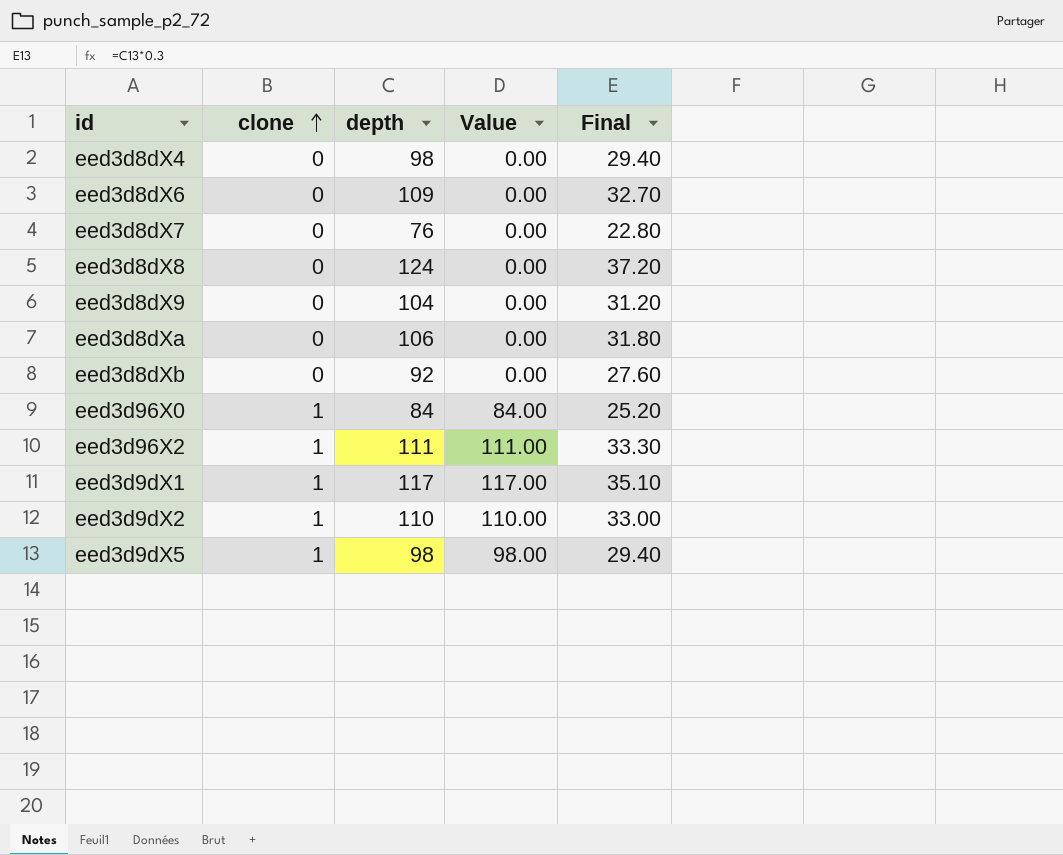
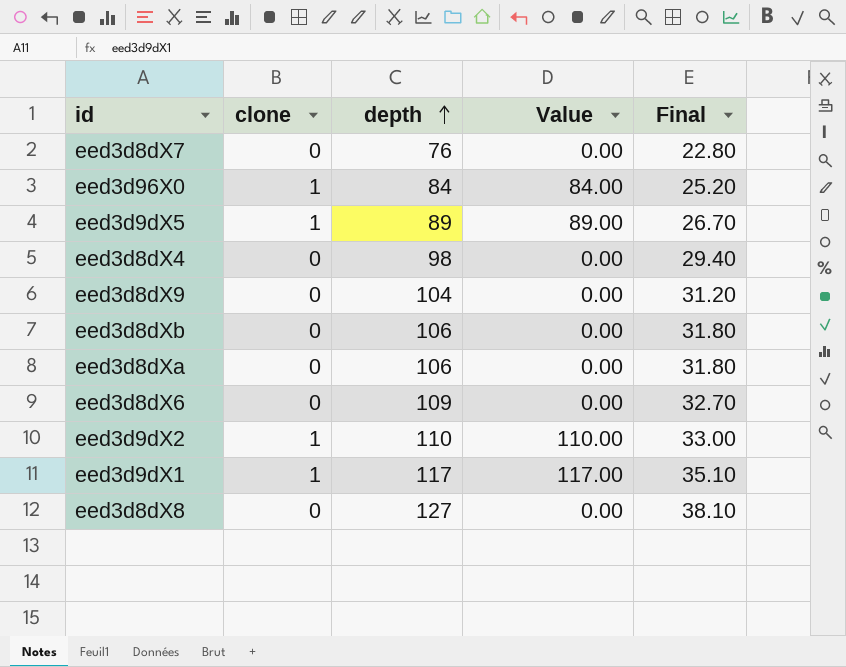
row order: clone ascending -> depth ascending
row eed3d96X2: 1 | 111 | 111.00 | 33.30 -> none
eed3d9dX5 | depth: 98 -> 89
eed3d9dX5 | Value: 98.00 -> 89.00
eed3d9dX5 | Final: 29.40 -> 26.70
eed3d8dXb | depth: 92 -> 106
eed3d8dXb | Final: 27.60 -> 31.80
eed3d8dX8 | depth: 124 -> 127
eed3d8dX8 | Final: 37.20 -> 38.10

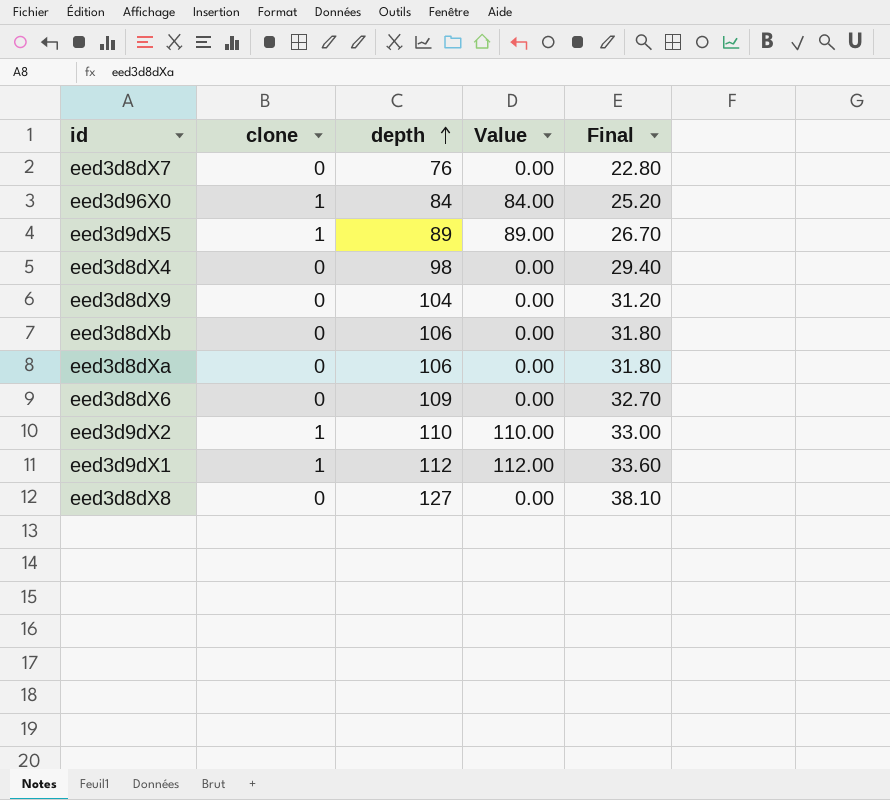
eed3d9dX1 | depth: 117 -> 112
eed3d9dX1 | Value: 117.00 -> 112.00
eed3d9dX1 | Final: 35.10 -> 33.60

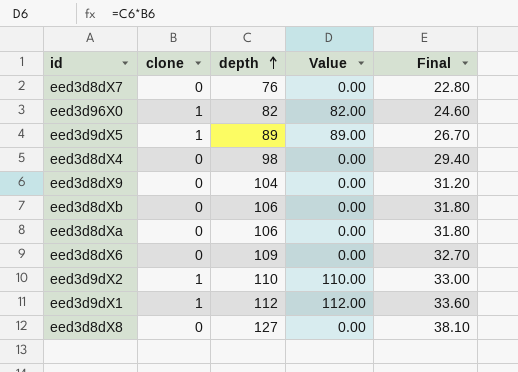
eed3d96X0 | depth: 84 -> 82
eed3d96X0 | Value: 84.00 -> 82.00
eed3d96X0 | Final: 25.20 -> 24.60

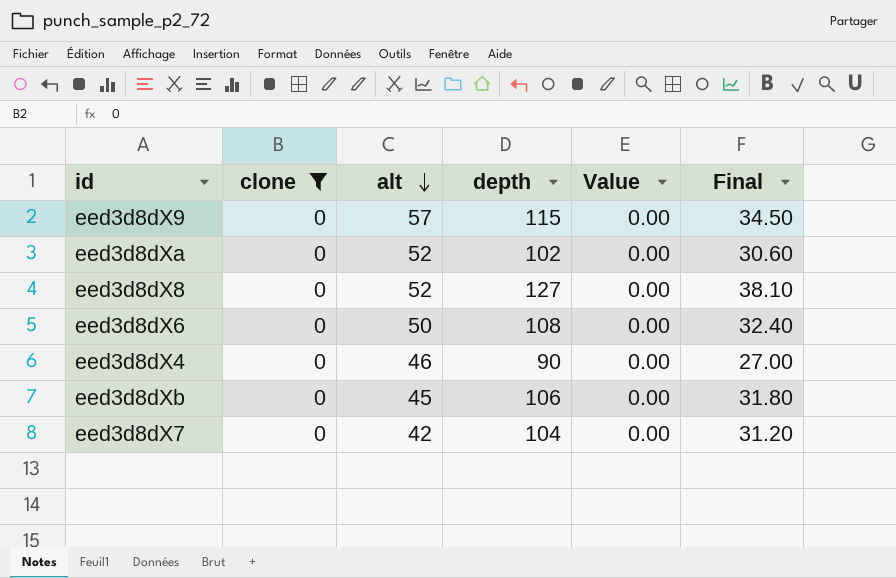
filter: none -> clone = 0
row order: depth ascending -> alt descending
column alt | position: none -> 3
eed3d8dX9 | depth: 104 -> 115
eed3d8dX9 | Final: 31.20 -> 34.50
eed3d8dXa | depth: 106 -> 102
eed3d8dXa | Final: 31.80 -> 30.60
eed3d8dX6 | depth: 109 -> 108
eed3d8dX6 | Final: 32.70 -> 32.40
eed3d8dX4 | depth: 98 -> 90
eed3d8dX4 | Final: 29.40 -> 27.00
eed3d8dX7 | depth: 76 -> 104
eed3d8dX7 | Final: 22.80 -> 31.20

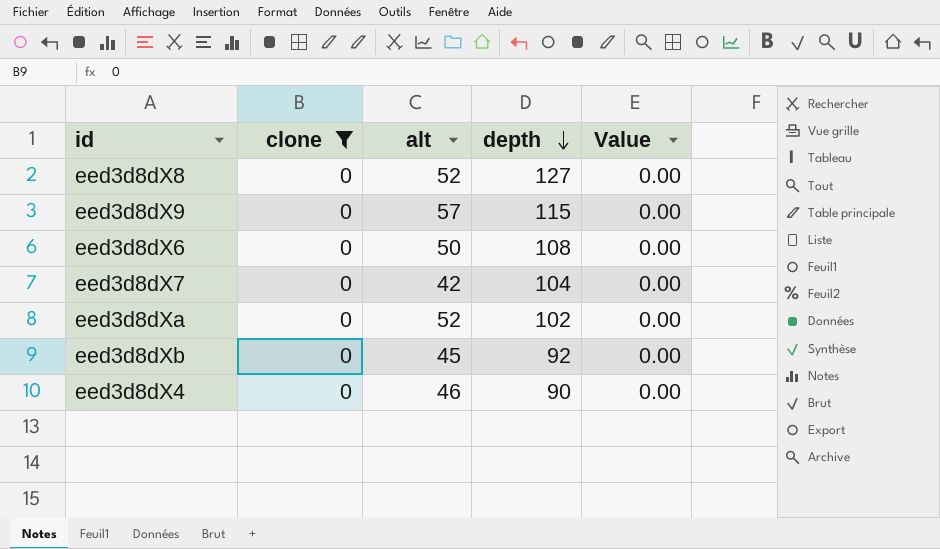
row order: alt descending -> depth descending
column Final | formula: [depth] * 0.3 -> none
eed3d8dXb | depth: 106 -> 92

